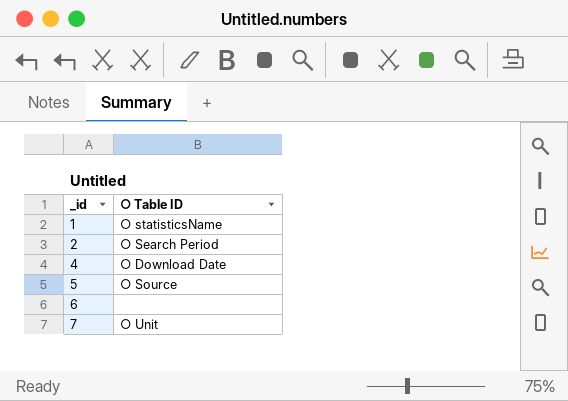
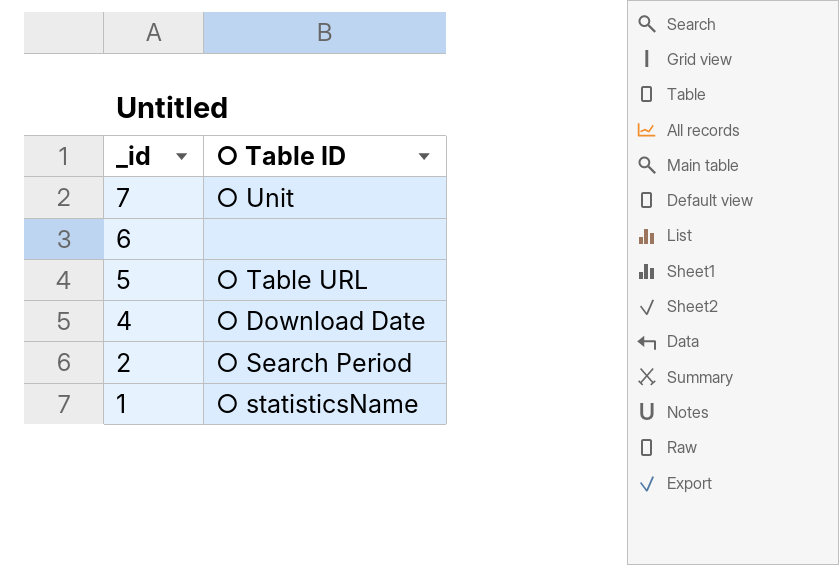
row order: _id ascending -> _id descending
5 | ○ Table ID: ○ Source -> ○ Table URL

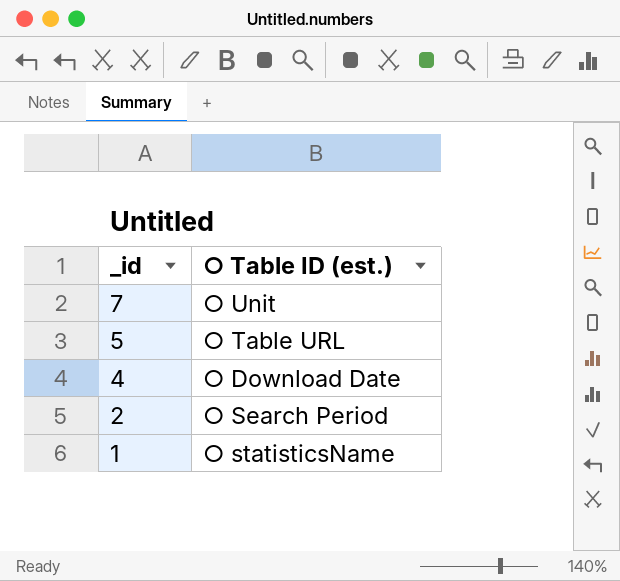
column name: ○ Table ID -> ○ Table ID (est.)
row 6: none -> none

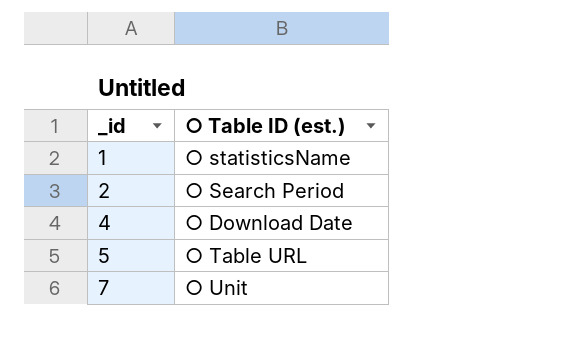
row order: _id descending -> _id ascending

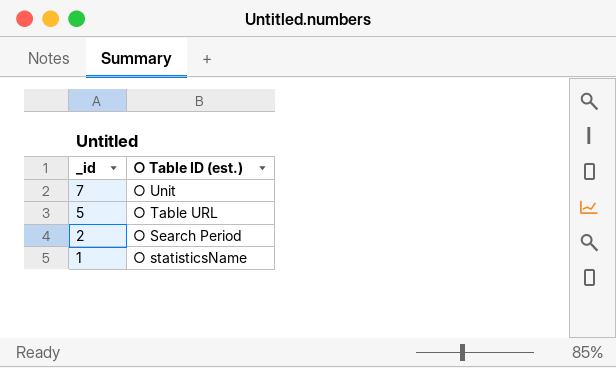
row order: _id ascending -> _id descending
row 4: ○ Download Date -> none

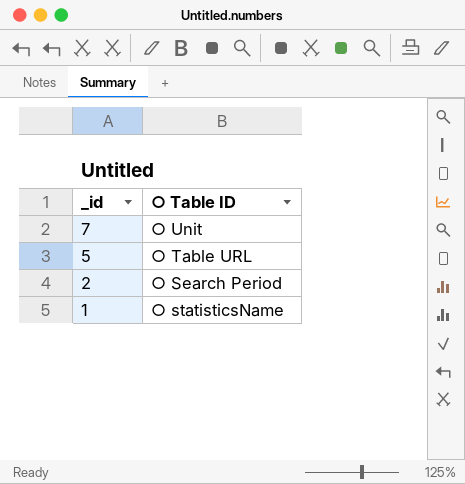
column name: ○ Table ID (est.) -> ○ Table ID

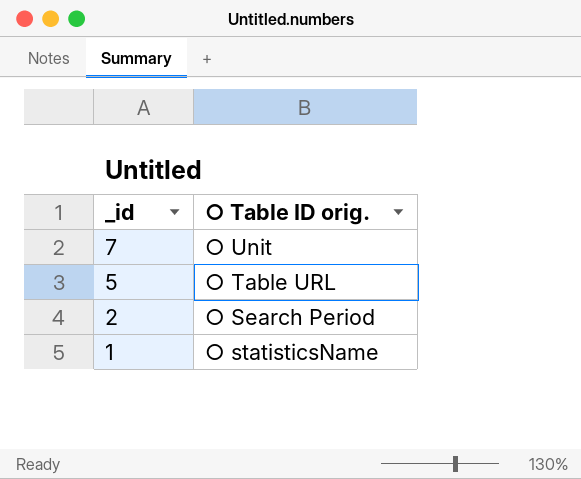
column name: ○ Table ID -> ○ Table ID orig.

